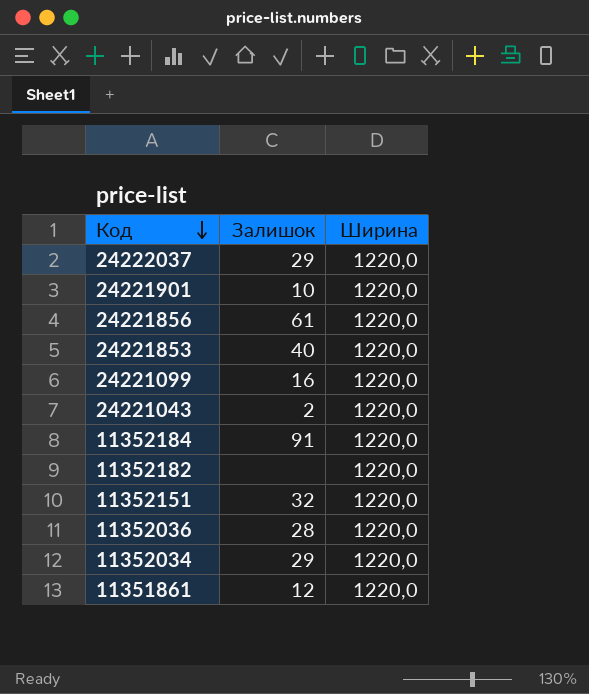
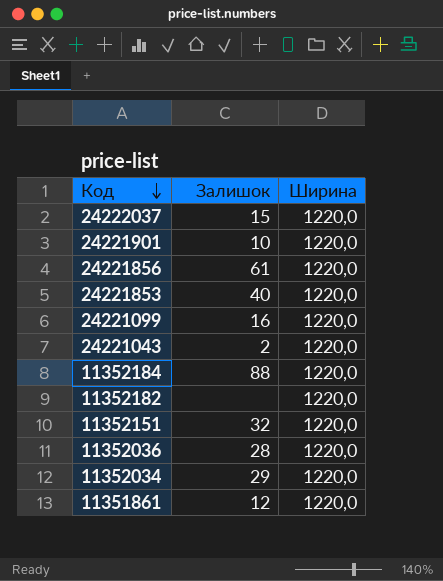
24222037 | Залишок: 29 -> 15
11352184 | Залишок: 91 -> 88

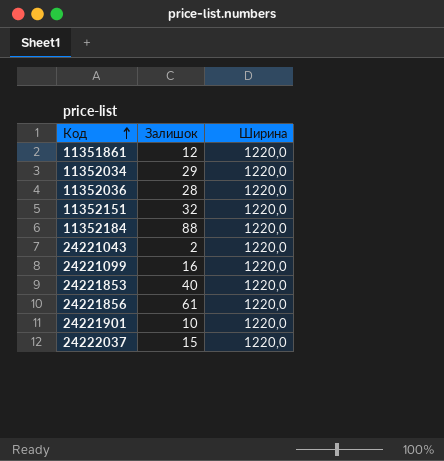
row order: Код descending -> Код ascending
row 11352182: none | 1220,0 -> none

